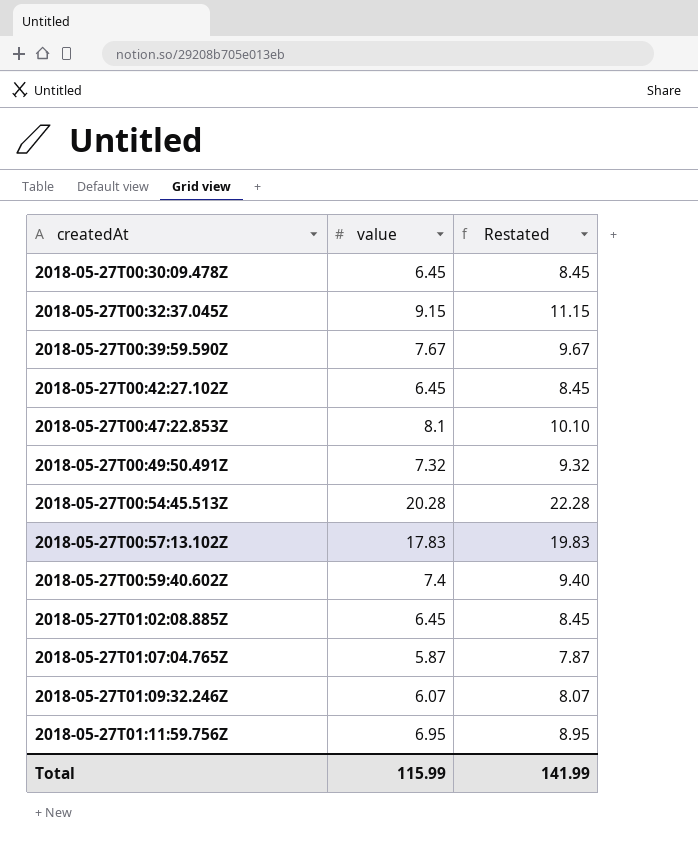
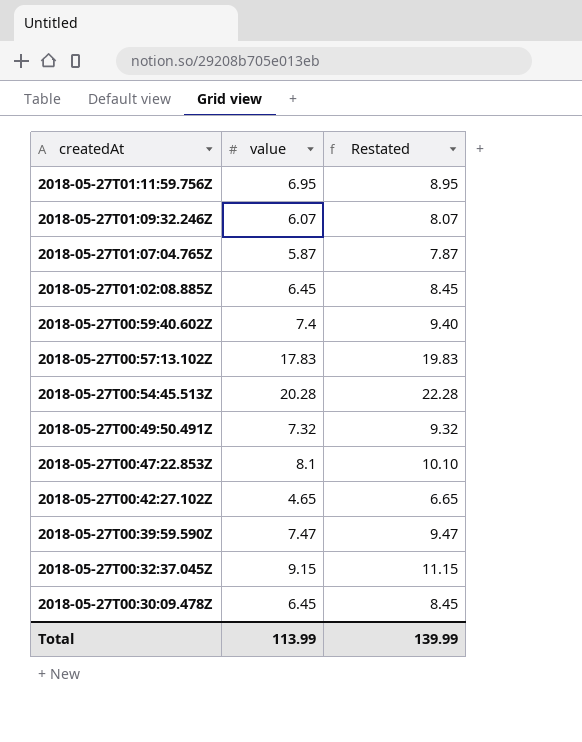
row order: createdAt ascending -> createdAt descending
2018-05-27T00:42:27.102Z | value: 6.45 -> 4.65
2018-05-27T00:42:27.102Z | Restated: 8.45 -> 6.65
2018-05-27T00:39:59.590Z | value: 7.67 -> 7.47
2018-05-27T00:39:59.590Z | Restated: 9.67 -> 9.47
Total | value: 115.99 -> 113.99
Total | Restated: 141.99 -> 139.99

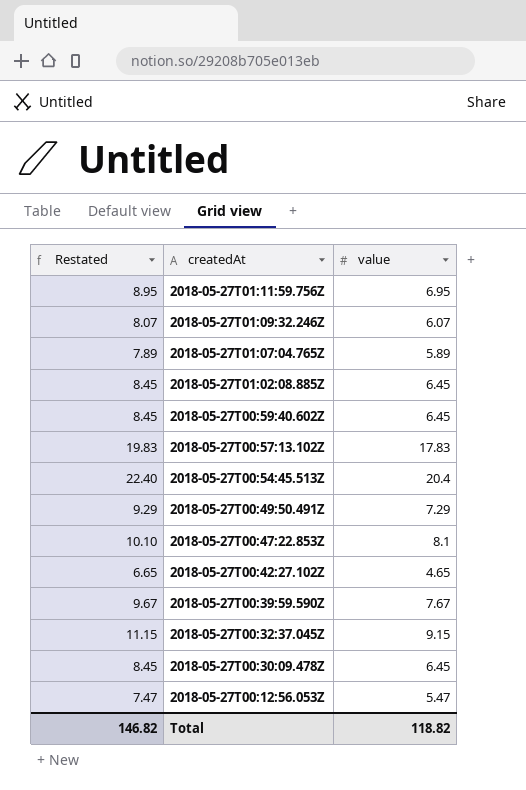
column Restated | position: 3 -> 1
2018-05-27T01:07:04.765Z | Restated: 7.87 -> 7.89
2018-05-27T01:07:04.765Z | value: 5.87 -> 5.89
2018-05-27T00:59:40.602Z | Restated: 9.40 -> 8.45
2018-05-27T00:59:40.602Z | value: 7.4 -> 6.45
2018-05-27T00:54:45.513Z | Restated: 22.28 -> 22.40
2018-05-27T00:54:45.513Z | value: 20.28 -> 20.4
2018-05-27T00:49:50.491Z | Restated: 9.32 -> 9.29
2018-05-27T00:49:50.491Z | value: 7.32 -> 7.29
2018-05-27T00:39:59.590Z | Restated: 9.47 -> 9.67
2018-05-27T00:39:59.590Z | value: 7.47 -> 7.67
row 2018-05-27T00:12:56.053Z: none -> 7.47 | 5.47
Total | Restated: 139.99 -> 146.82
Total | value: 113.99 -> 118.82

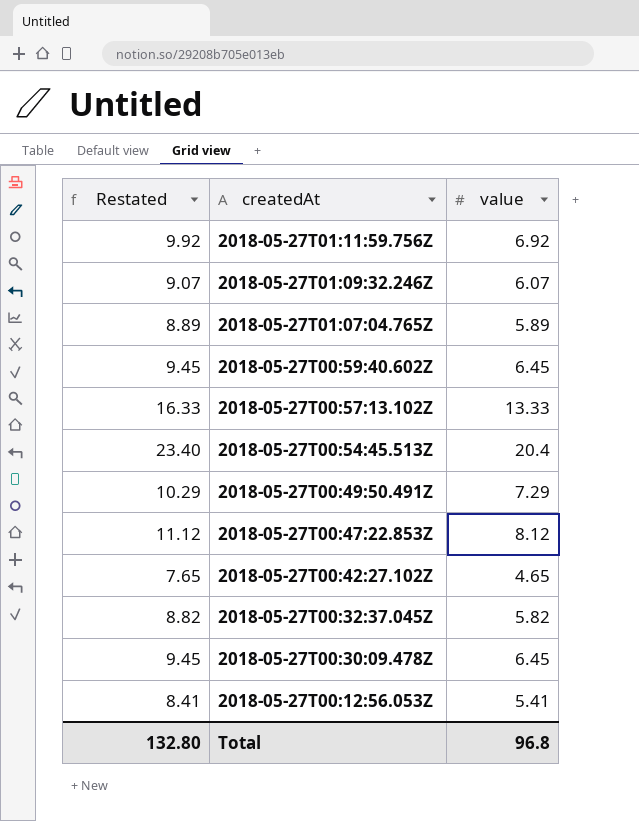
column Restated | formula: [value] + 2 -> [value] + 3
row 2018-05-27T01:02:08.885Z: 8.45 | 6.45 -> none
row 2018-05-27T00:39:59.590Z: 9.67 | 7.67 -> none
2018-05-27T01:11:59.756Z | value: 6.95 -> 6.92
2018-05-27T00:57:13.102Z | value: 17.83 -> 13.33
2018-05-27T00:47:22.853Z | value: 8.1 -> 8.12
2018-05-27T00:32:37.045Z | value: 9.15 -> 5.82
2018-05-27T00:12:56.053Z | value: 5.47 -> 5.41
Total | Restated: 146.82 -> 132.80
Total | value: 118.82 -> 96.8

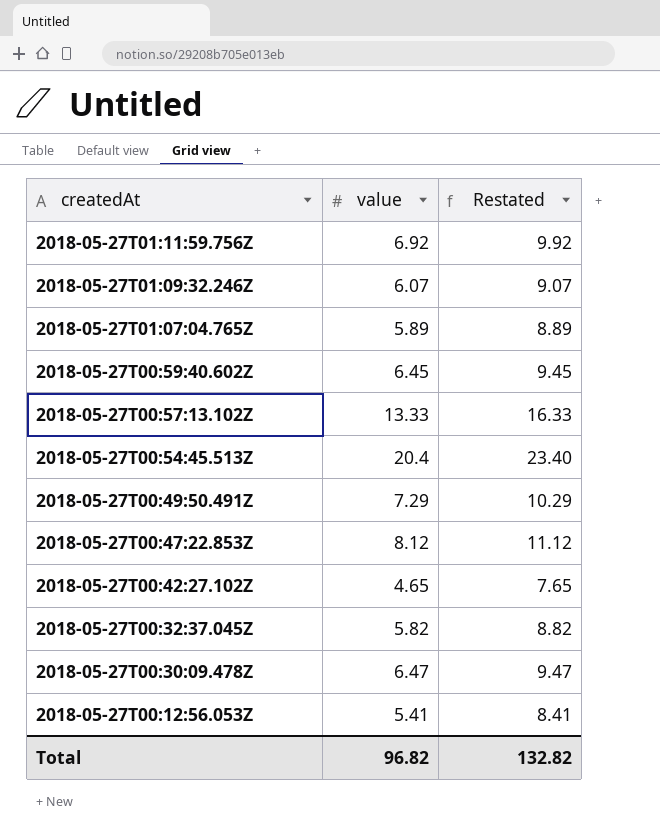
column Restated | position: 1 -> 3
2018-05-27T00:30:09.478Z | value: 6.45 -> 6.47
2018-05-27T00:30:09.478Z | Restated: 9.45 -> 9.47
Total | value: 96.8 -> 96.82
Total | Restated: 132.80 -> 132.82

